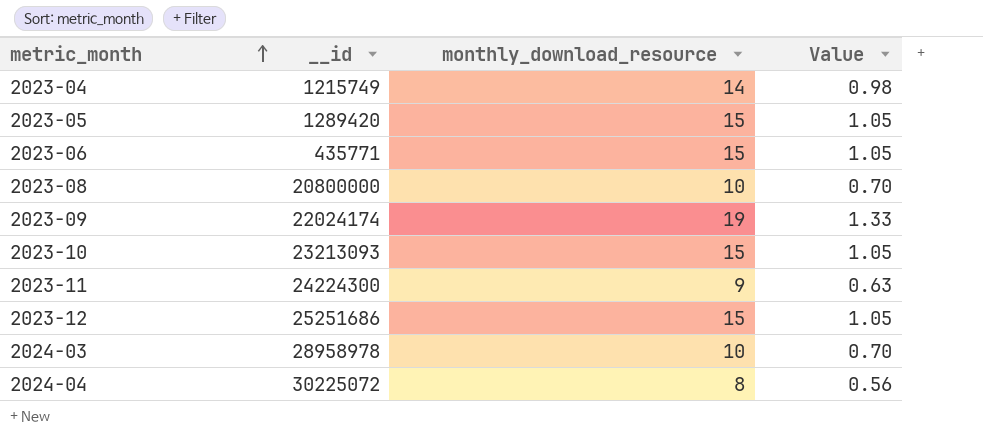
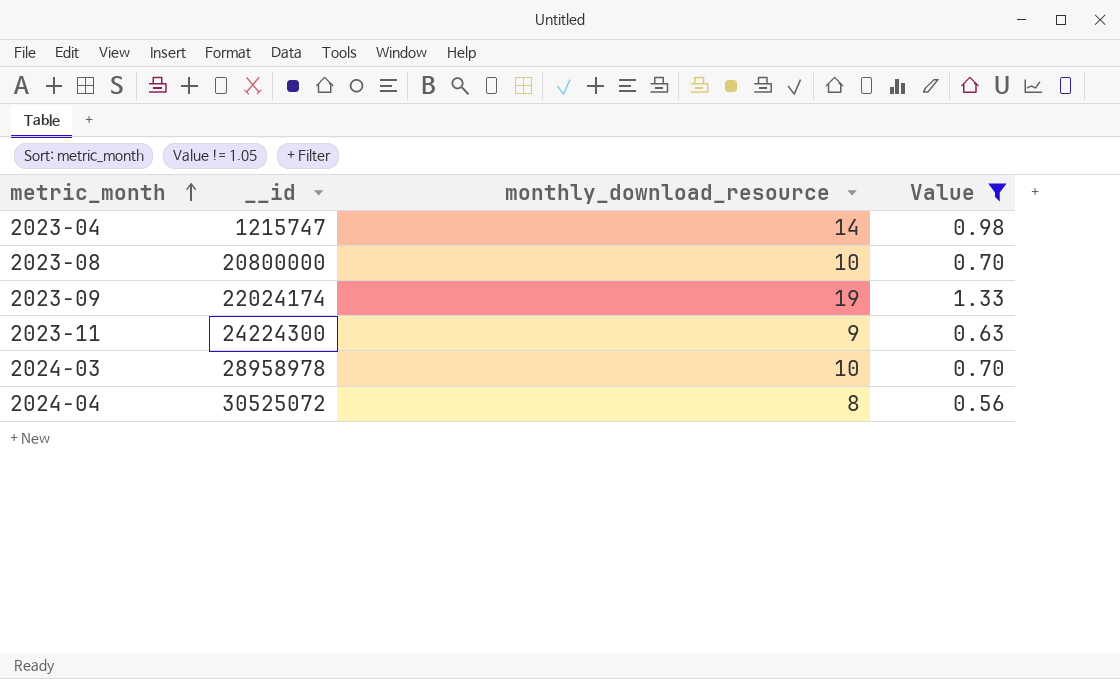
filter: none -> Value != 1.05
2023-04 | __id: 1215749 -> 1215747
2024-04 | __id: 30225072 -> 30525072

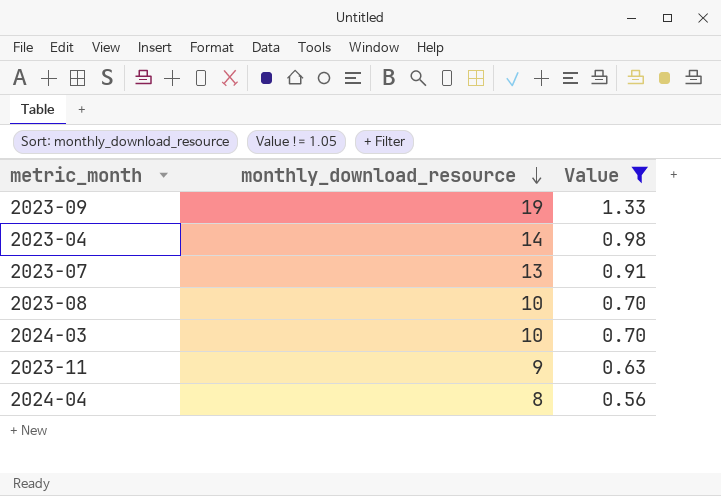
row order: metric_month ascending -> monthly_download_resource descending
column __id | position: 2 -> none
row 2023-07: none -> 13 | 0.91

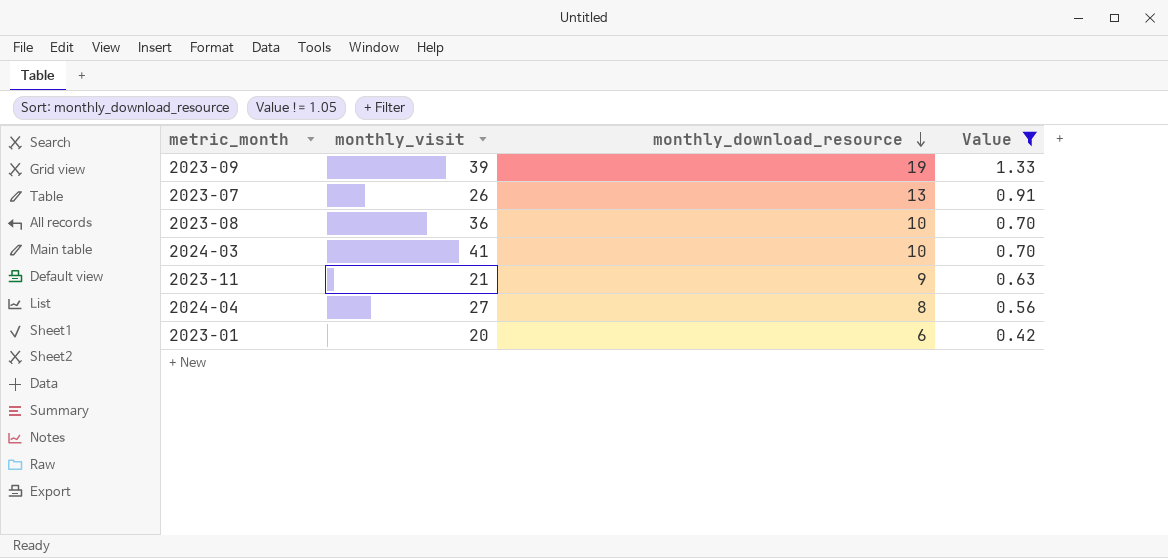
column monthly_visit | position: none -> 2
row 2023-04: 14 | 0.98 -> none
row 2023-01: none -> 20 | 6 | 0.42

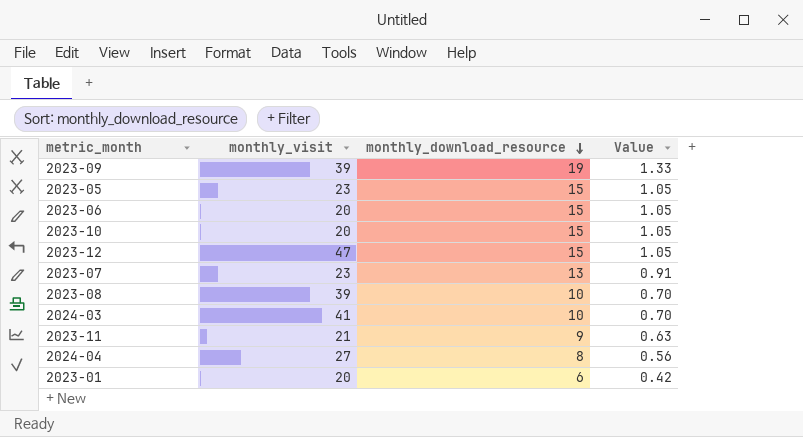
filter: Value != 1.05 -> none
2023-07 | monthly_visit: 26 -> 23
2023-08 | monthly_visit: 36 -> 39

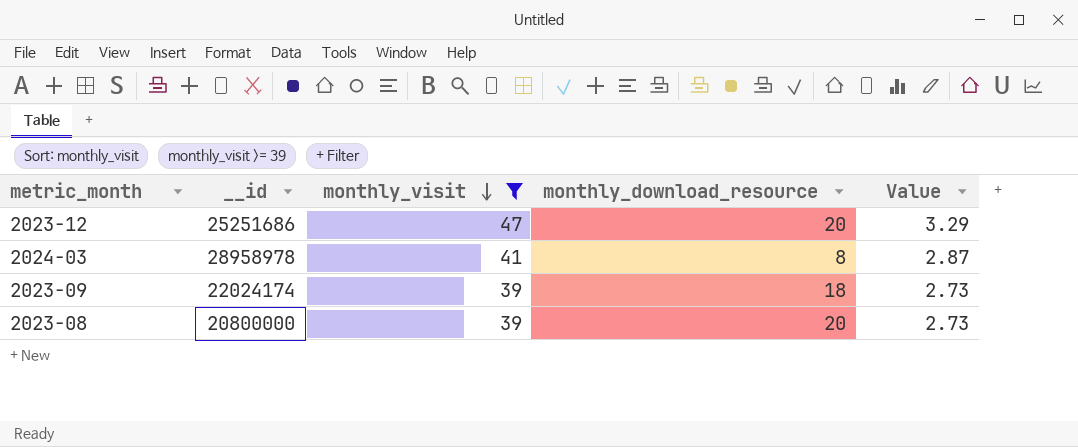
filter: none -> monthly_visit >= 39
row order: monthly_download_resource descending -> monthly_visit descending
column __id | position: none -> 2
column Value | formula: [monthly_download_resource] * 0.07 -> [monthly_visit] * 0.07
2023-12 | monthly_download_resource: 15 -> 20
2024-03 | monthly_download_resource: 10 -> 8
2023-09 | monthly_download_resource: 19 -> 18
2023-08 | monthly_download_resource: 10 -> 20

